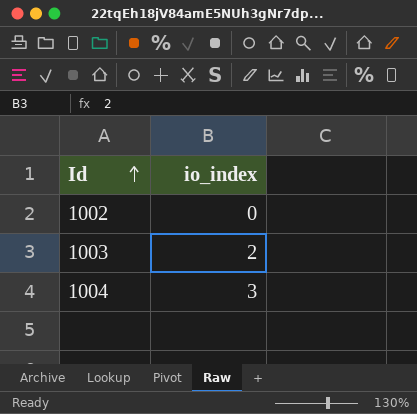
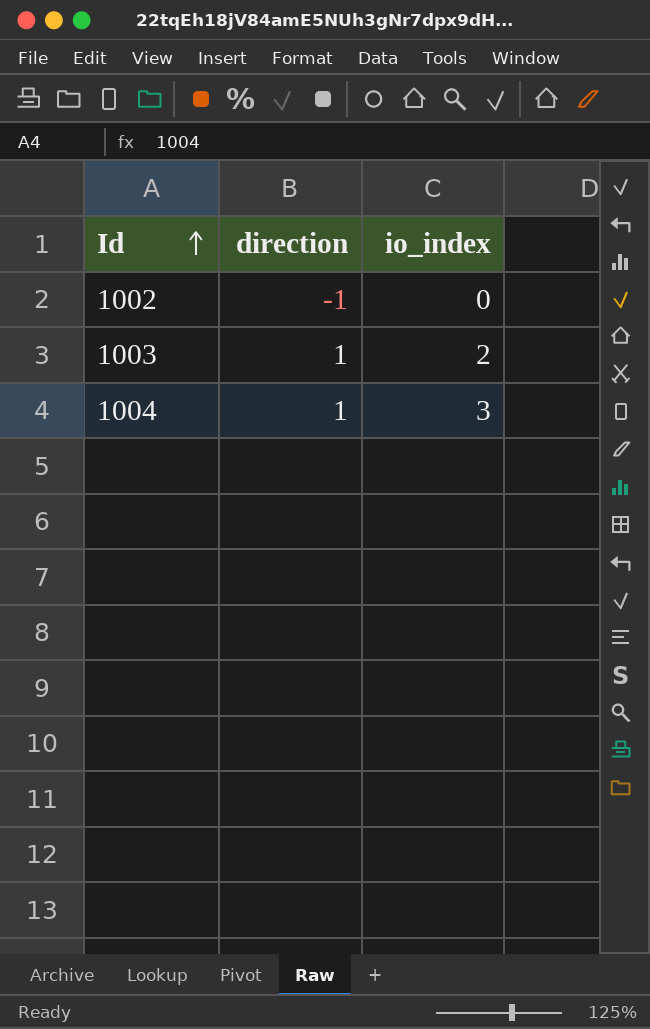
column direction | position: none -> 2

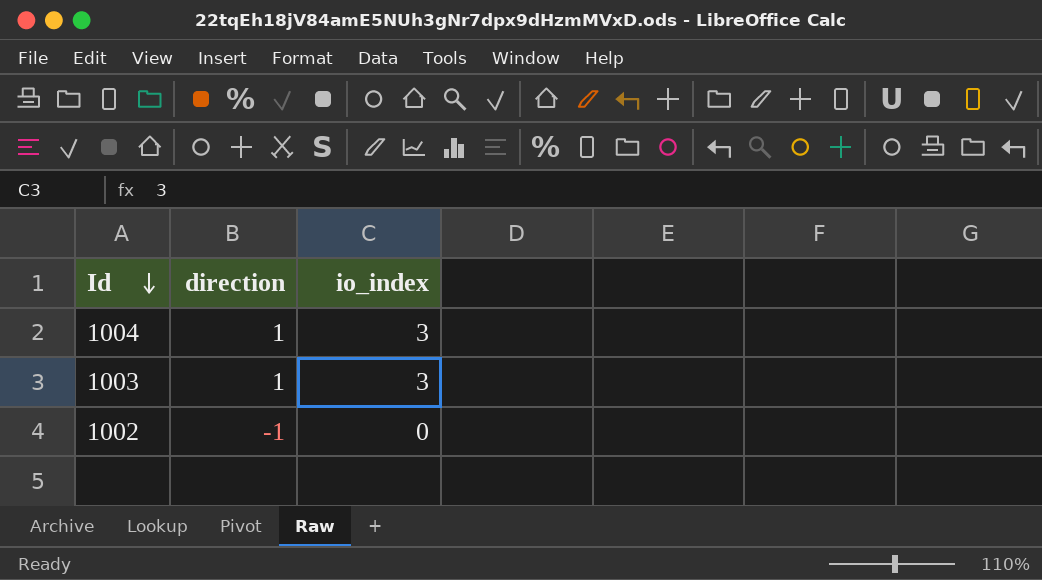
row order: Id ascending -> Id descending
1003 | io_index: 2 -> 3

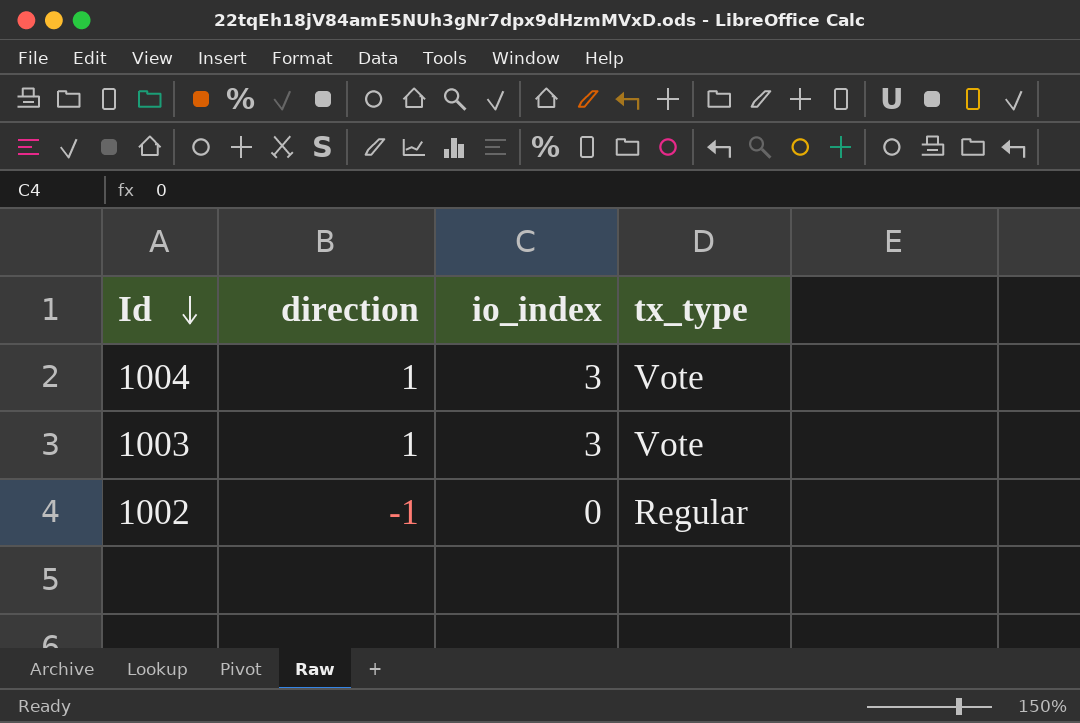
column tx_type | position: none -> 4

